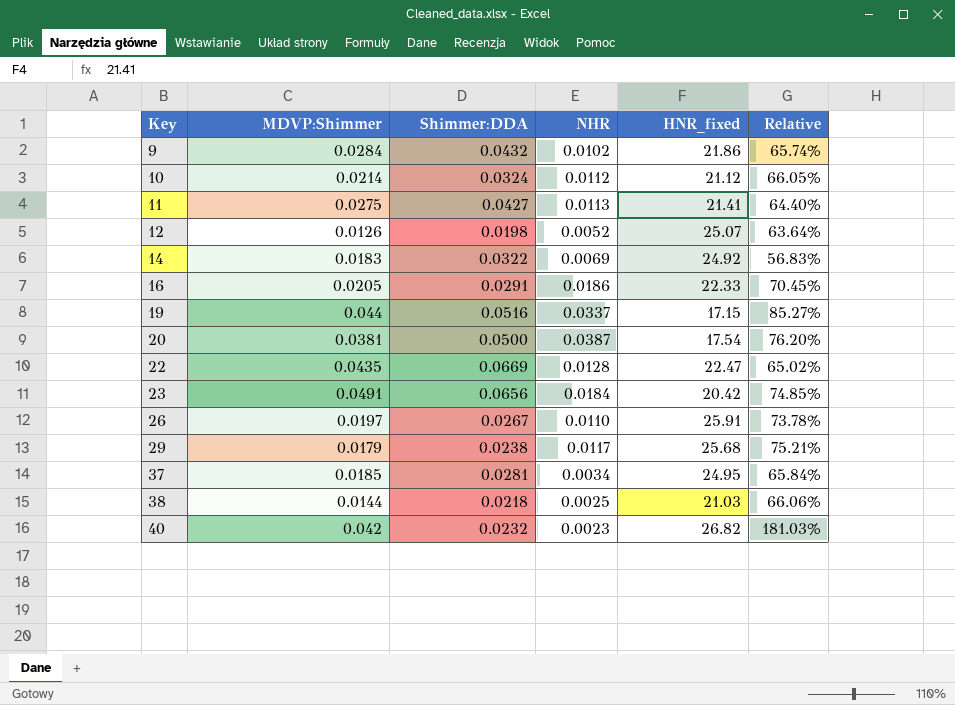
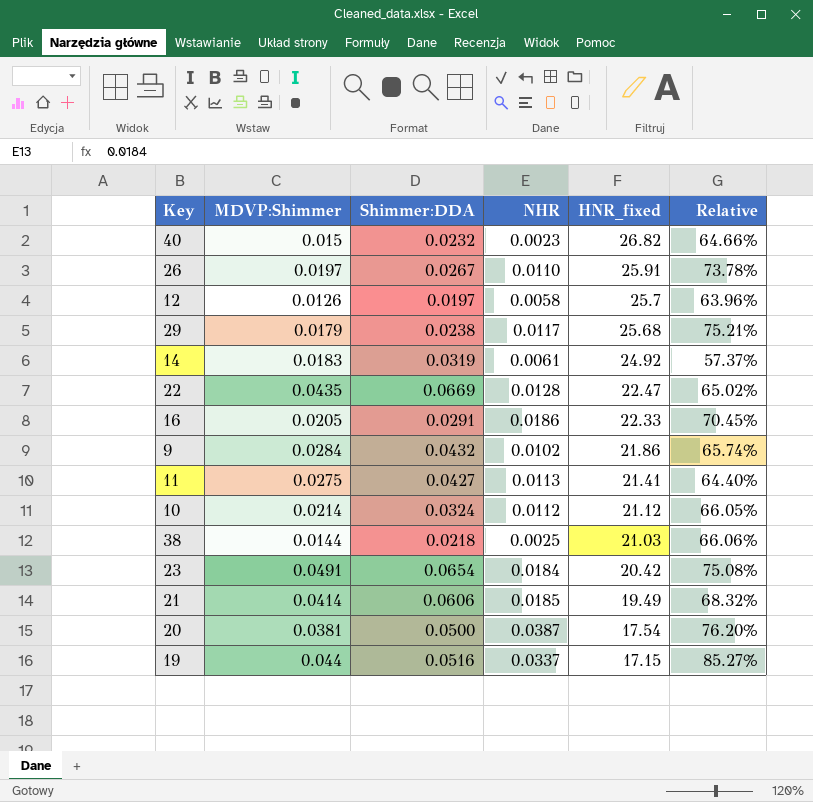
row order: Key ascending -> HNR_fixed descending
row 37: 0.0185 | 0.0281 | 0.0034 | 24.95 | 65.84% -> none
40 | MDVP:Shimmer: 0.042 -> 0.015
40 | Relative: 181.03% -> 64.66%
12 | Shimmer:DDA: 0.0198 -> 0.0197
12 | NHR: 0.0052 -> 0.0058
12 | HNR_fixed: 25.07 -> 25.7
12 | Relative: 63.64% -> 63.96%
14 | Shimmer:DDA: 0.0322 -> 0.0319
14 | NHR: 0.0069 -> 0.0061
14 | Relative: 56.83% -> 57.37%
23 | Shimmer:DDA: 0.0656 -> 0.0654
23 | Relative: 74.85% -> 75.08%
row 21: none -> 0.0414 | 0.0606 | 0.0185 | 19.49 | 68.32%

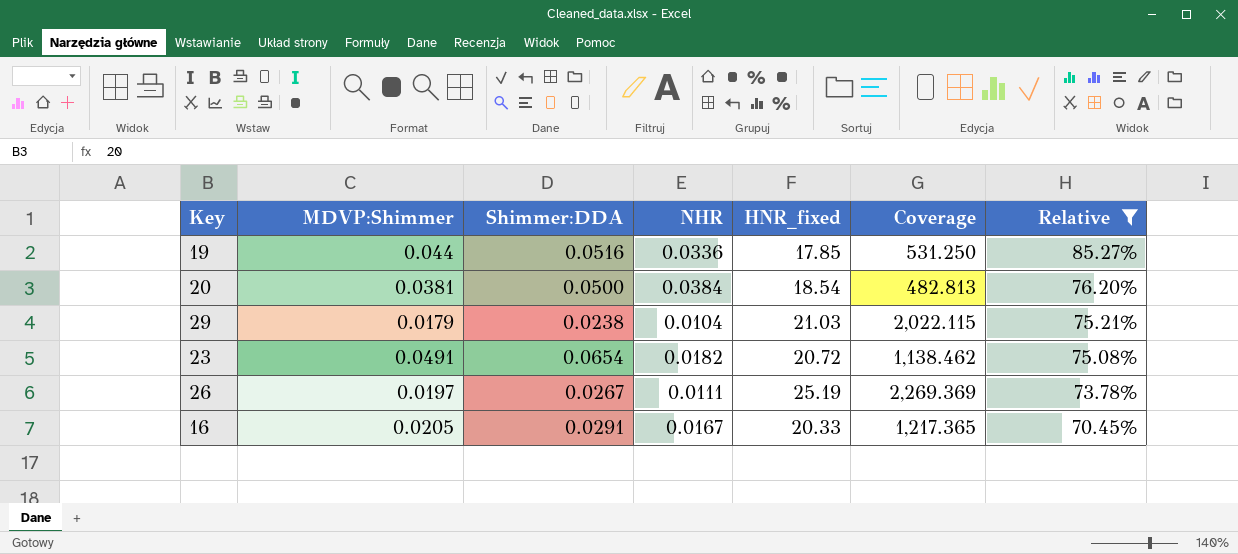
filter: none -> Relative >= 70.45%
row order: HNR_fixed descending -> Relative descending
column Coverage | formula: none -> [HNR_fixed] / [NHR]
19 | NHR: 0.0337 -> 0.0336
19 | HNR_fixed: 17.15 -> 17.85
20 | NHR: 0.0387 -> 0.0384
20 | HNR_fixed: 17.54 -> 18.54
29 | NHR: 0.0117 -> 0.0104
29 | HNR_fixed: 25.68 -> 21.03
23 | NHR: 0.0184 -> 0.0182
23 | HNR_fixed: 20.42 -> 20.72
26 | NHR: 0.0110 -> 0.0111
26 | HNR_fixed: 25.91 -> 25.19
16 | NHR: 0.0186 -> 0.0167
16 | HNR_fixed: 22.33 -> 20.33

